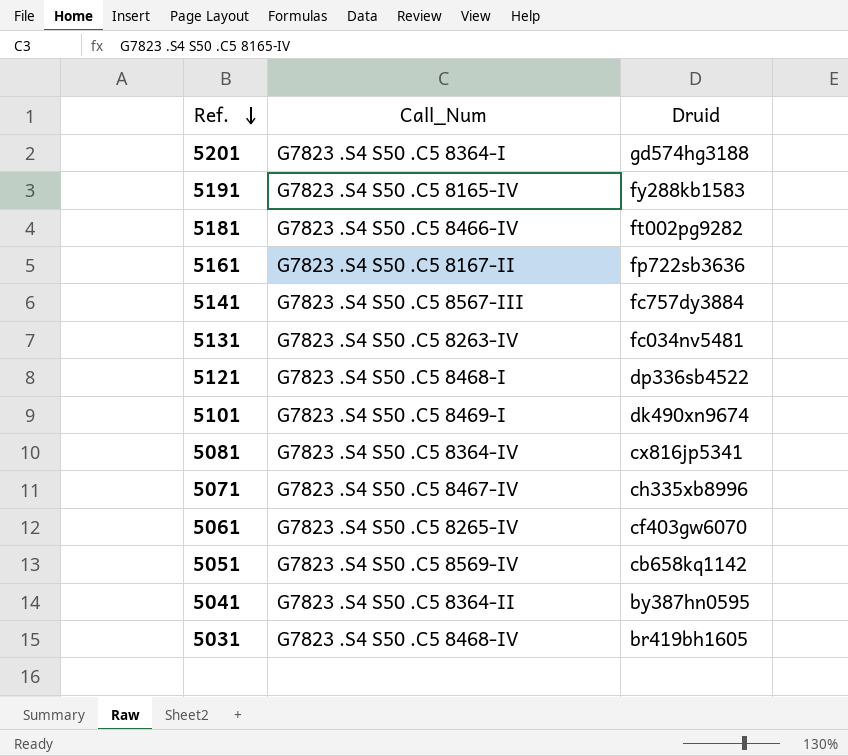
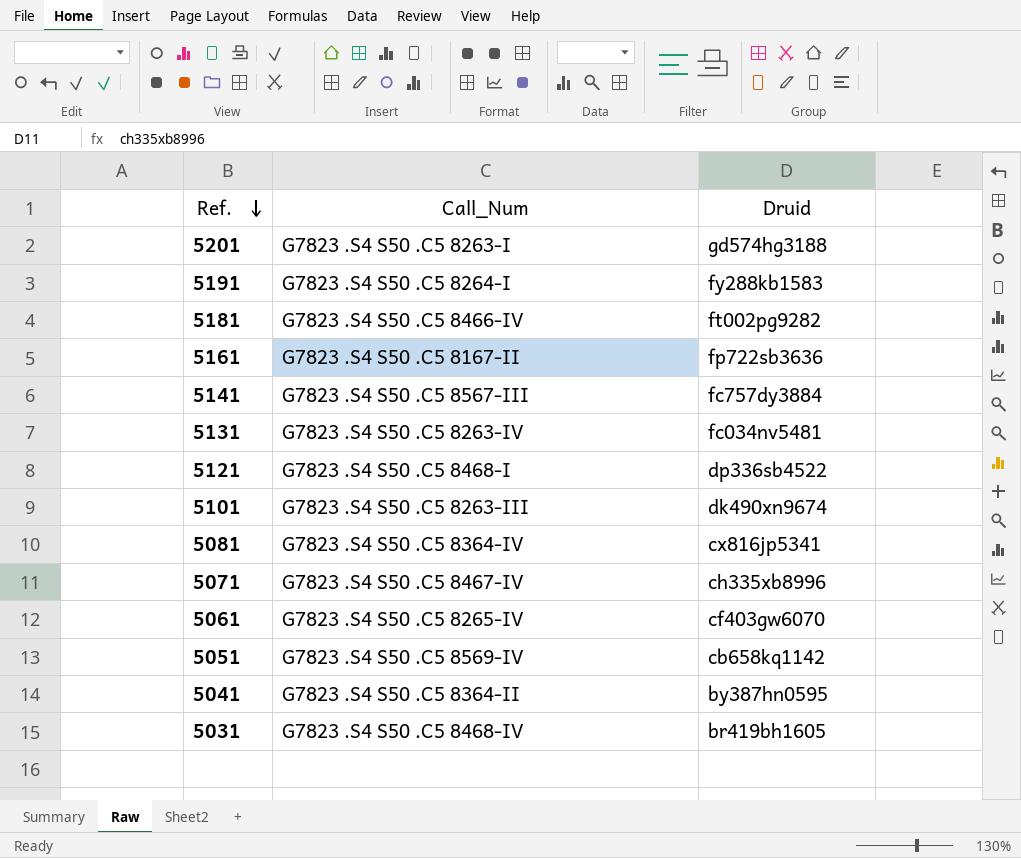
5201 | Call_Num: G7823 .S4 S50 .C5 8364-I -> G7823 .S4 S50 .C5 8263-I
5191 | Call_Num: G7823 .S4 S50 .C5 8165-IV -> G7823 .S4 S50 .C5 8264-I
5101 | Call_Num: G7823 .S4 S50 .C5 8469-I -> G7823 .S4 S50 .C5 8263-III

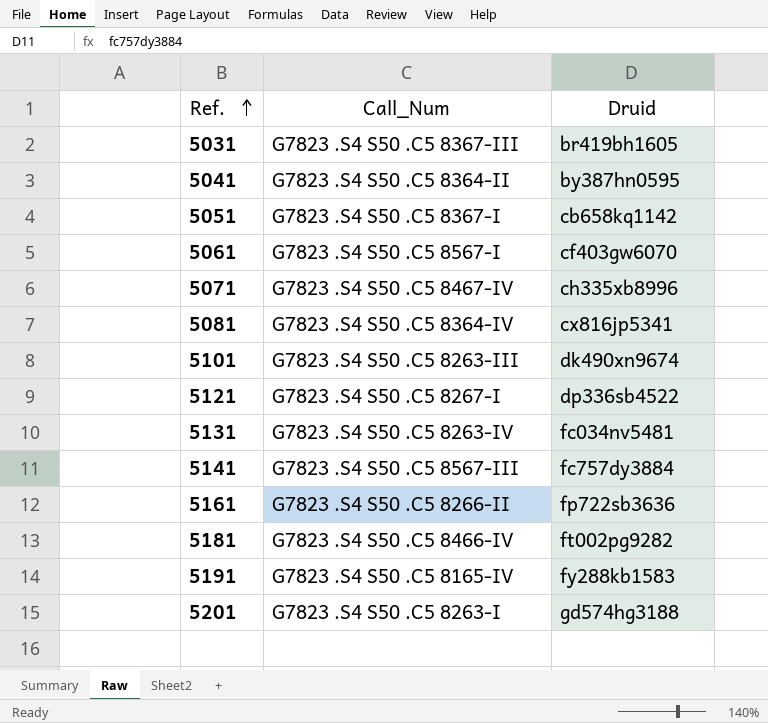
row order: Ref. descending -> Ref. ascending
5031 | Call_Num: G7823 .S4 S50 .C5 8468-IV -> G7823 .S4 S50 .C5 8367-III
5051 | Call_Num: G7823 .S4 S50 .C5 8569-IV -> G7823 .S4 S50 .C5 8367-I
5061 | Call_Num: G7823 .S4 S50 .C5 8265-IV -> G7823 .S4 S50 .C5 8567-I
5121 | Call_Num: G7823 .S4 S50 .C5 8468-I -> G7823 .S4 S50 .C5 8267-I
5161 | Call_Num: G7823 .S4 S50 .C5 8167-II -> G7823 .S4 S50 .C5 8266-II
5191 | Call_Num: G7823 .S4 S50 .C5 8264-I -> G7823 .S4 S50 .C5 8165-IV

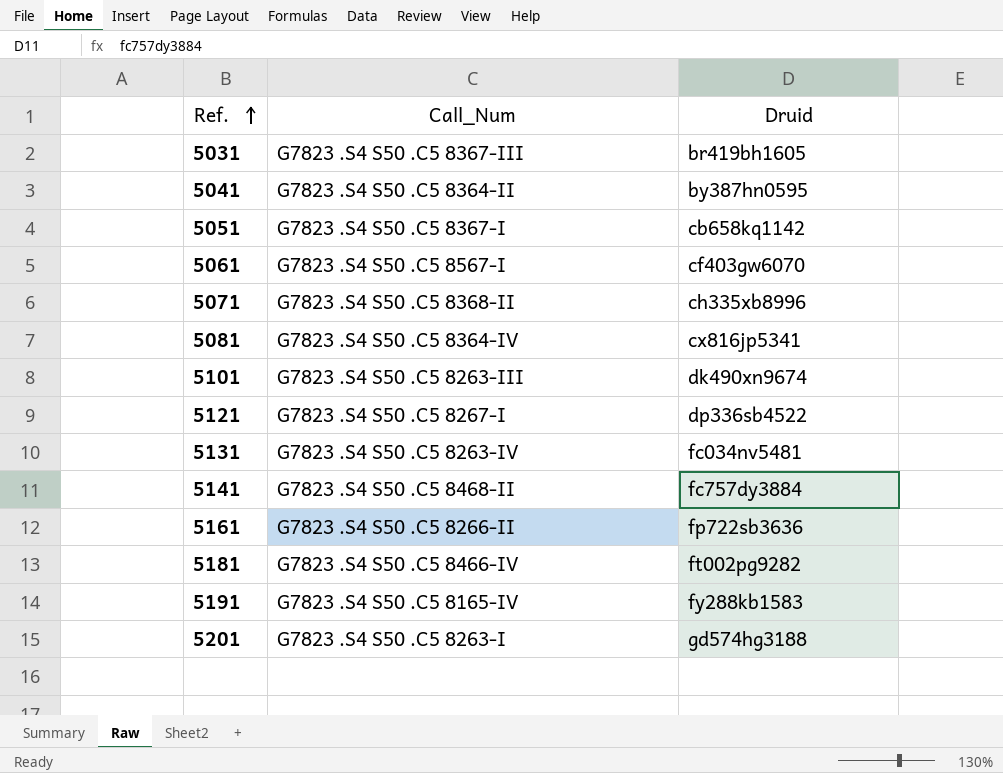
5071 | Call_Num: G7823 .S4 S50 .C5 8467-IV -> G7823 .S4 S50 .C5 8368-II
5141 | Call_Num: G7823 .S4 S50 .C5 8567-III -> G7823 .S4 S50 .C5 8468-II

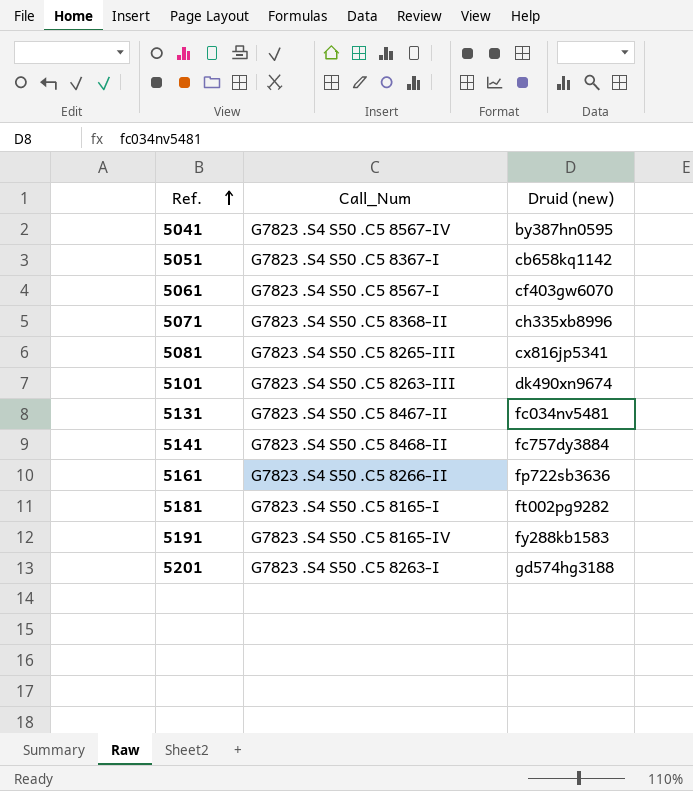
column name: Druid -> Druid (new)
row 5031: G7823 .S4 S50 .C5 8367-III | br419bh1605 -> none
row 5121: G7823 .S4 S50 .C5 8267-I | dp336sb4522 -> none
5041 | Call_Num: G7823 .S4 S50 .C5 8364-II -> G7823 .S4 S50 .C5 8567-IV
5081 | Call_Num: G7823 .S4 S50 .C5 8364-IV -> G7823 .S4 S50 .C5 8265-III
5131 | Call_Num: G7823 .S4 S50 .C5 8263-IV -> G7823 .S4 S50 .C5 8467-II
5181 | Call_Num: G7823 .S4 S50 .C5 8466-IV -> G7823 .S4 S50 .C5 8165-I

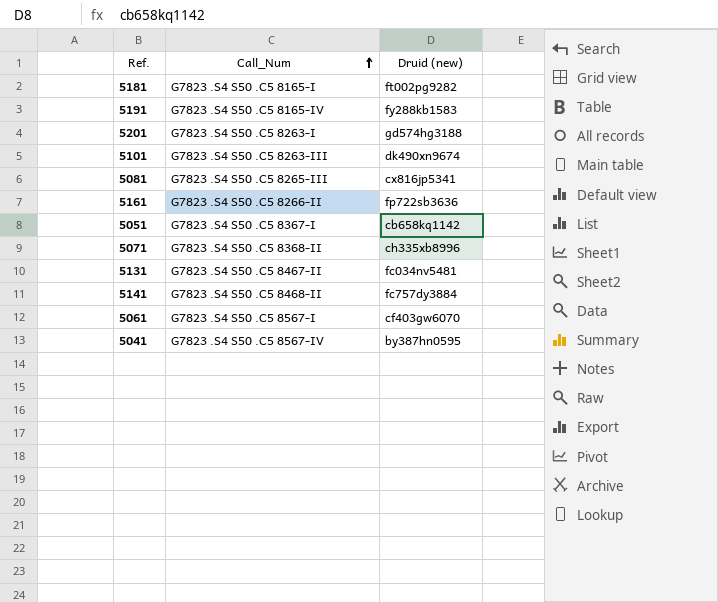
row order: Ref. ascending -> Call_Num ascending

